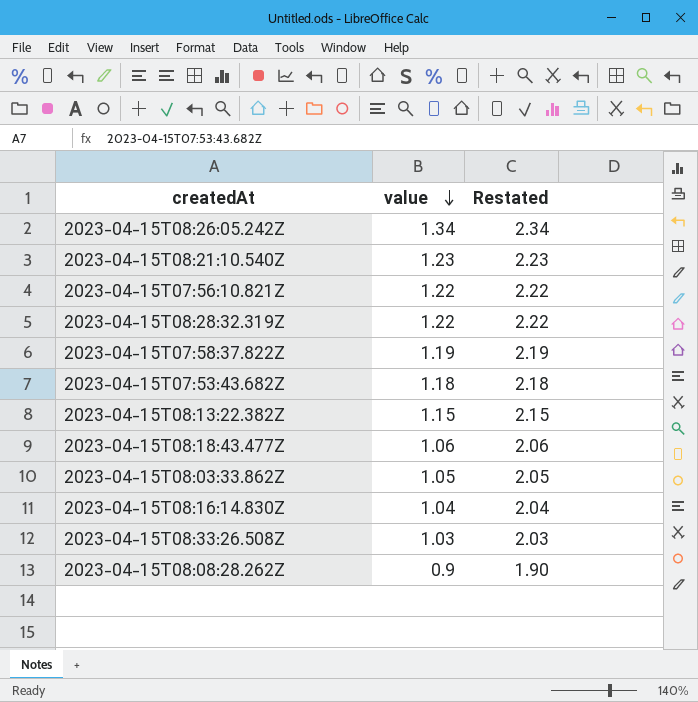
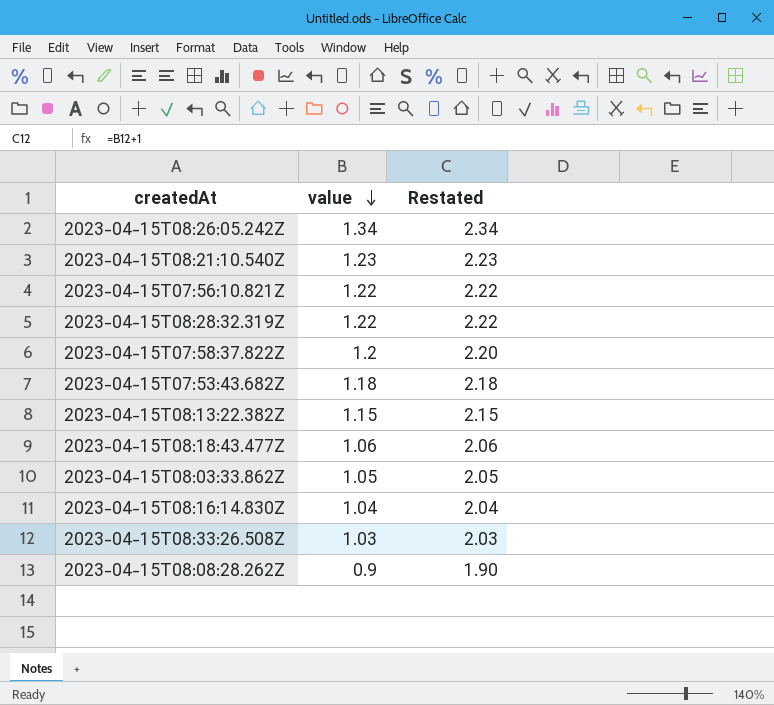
2023-04-15T07:58:37.822Z | value: 1.19 -> 1.2
2023-04-15T07:58:37.822Z | Restated: 2.19 -> 2.20

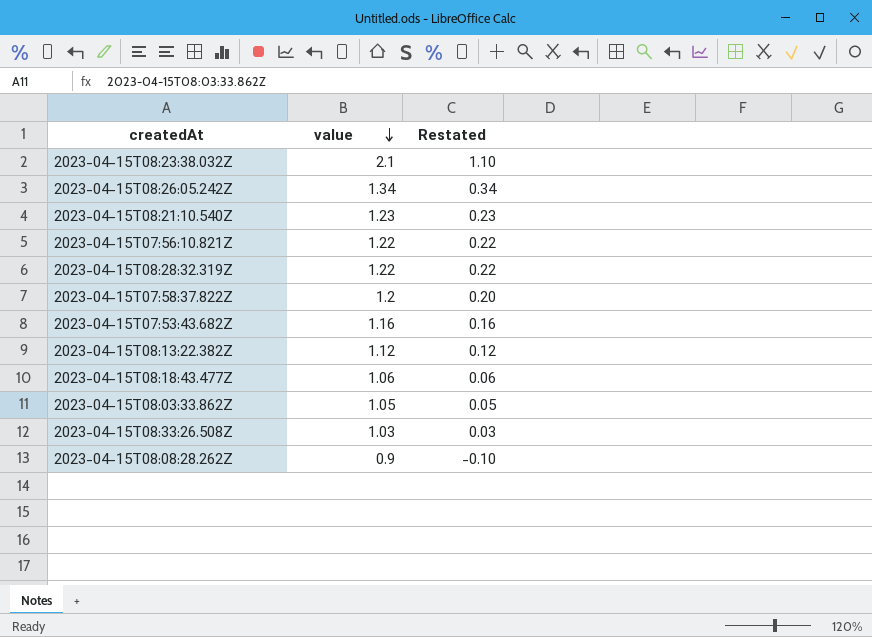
column Restated | formula: [value] + 1 -> [value] - 1
row 2023-04-15T08:16:14.830Z: 1.04 | 2.04 -> none
row 2023-04-15T08:23:38.032Z: none -> 2.1 | 1.10
2023-04-15T07:53:43.682Z | value: 1.18 -> 1.16
2023-04-15T08:13:22.382Z | value: 1.15 -> 1.12

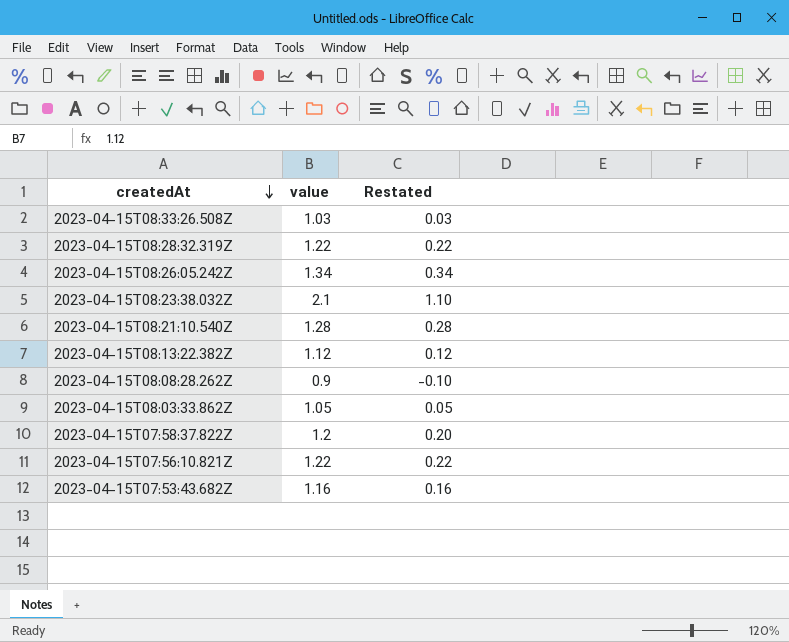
row order: value descending -> createdAt descending
row 2023-04-15T08:18:43.477Z: 1.06 | 0.06 -> none
2023-04-15T08:21:10.540Z | value: 1.23 -> 1.28
2023-04-15T08:21:10.540Z | Restated: 0.23 -> 0.28

